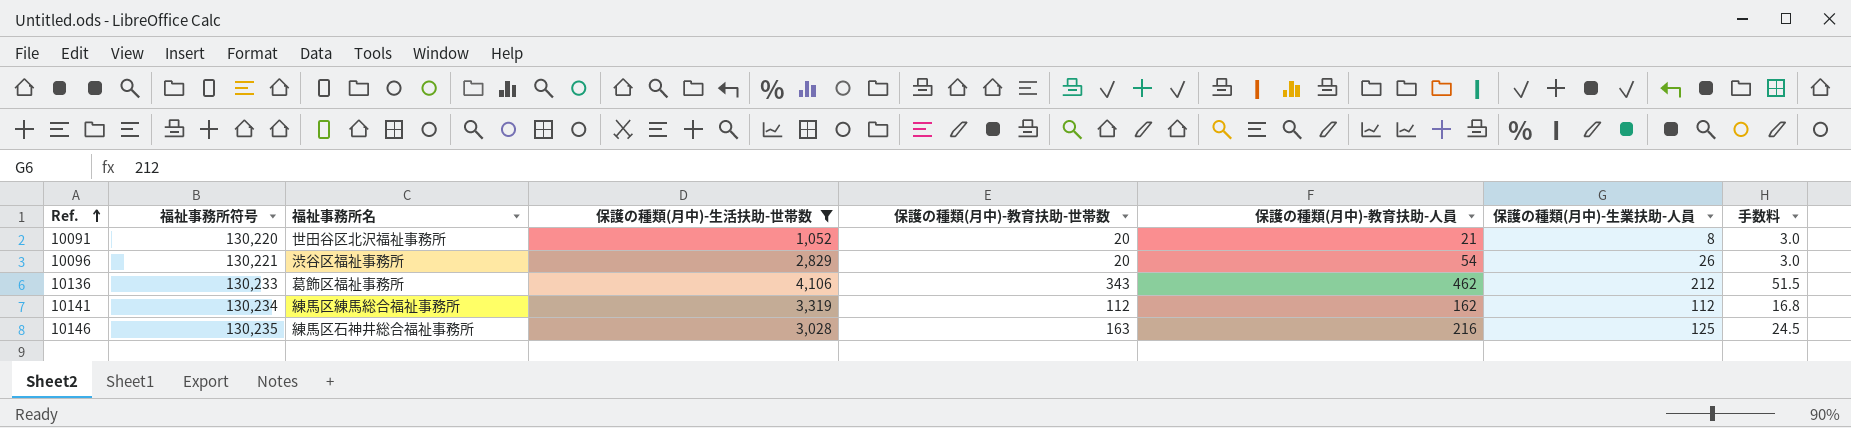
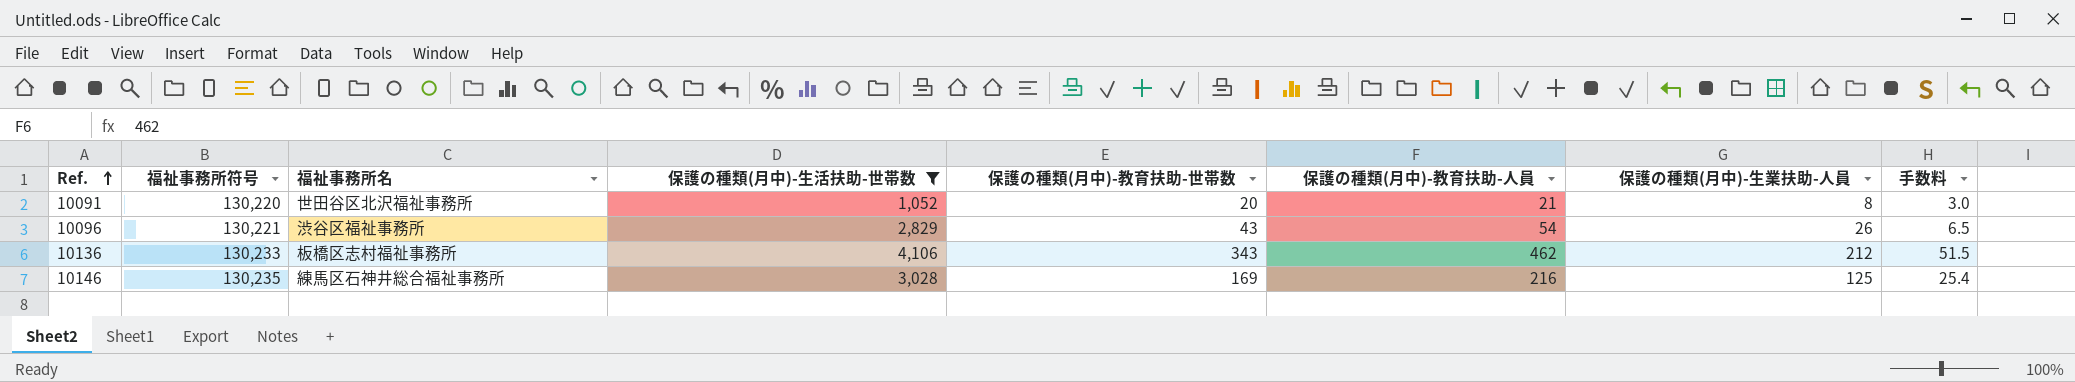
row 10141: 130,234 | 練馬区練馬総合福祉事務所 | 3,319 | 112 | 162 | 112 | 16.8 -> none
10096 | 保護の種類(月中)-教育扶助-世帯数: 20 -> 43
10096 | 手数料: 3.0 -> 6.5
10136 | 福祉事務所名: 葛飾区福祉事務所 -> 板橋区志村福祉事務所
10146 | 保護の種類(月中)-教育扶助-世帯数: 163 -> 169
10146 | 手数料: 24.5 -> 25.4

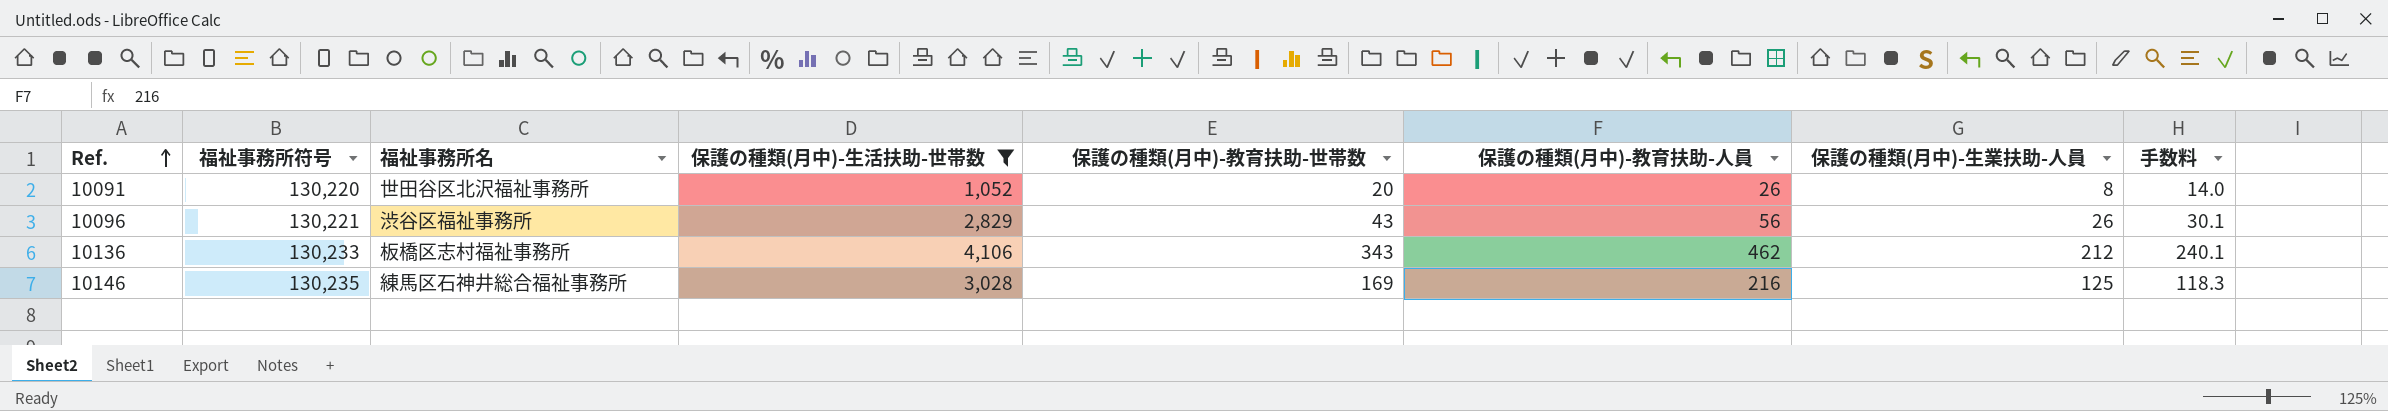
column 手数料 | formula: [保護の種類(月中)-教育扶助-世帯数] * 0.15 -> [保護の種類(月中)-教育扶助-世帯数] * 0.7
10091 | 保護の種類(月中)-教育扶助-人員: 21 -> 26
10096 | 保護の種類(月中)-教育扶助-人員: 54 -> 56

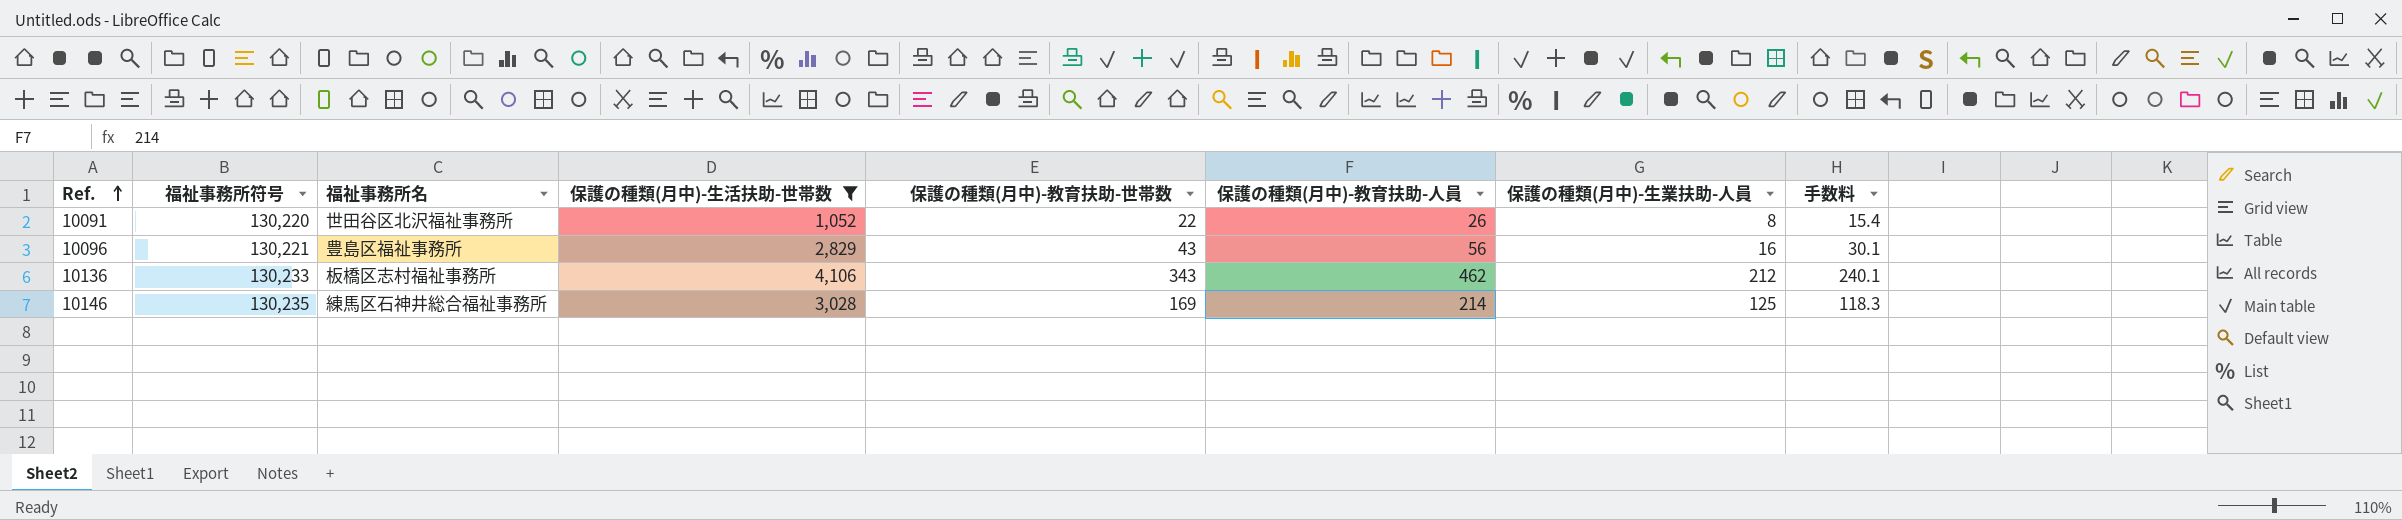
10091 | 保護の種類(月中)-教育扶助-世帯数: 20 -> 22
10091 | 手数料: 14.0 -> 15.4
10096 | 福祉事務所名: 渋谷区福祉事務所 -> 豊島区福祉事務所
10096 | 保護の種類(月中)-生業扶助-人員: 26 -> 16
10146 | 保護の種類(月中)-教育扶助-人員: 216 -> 214

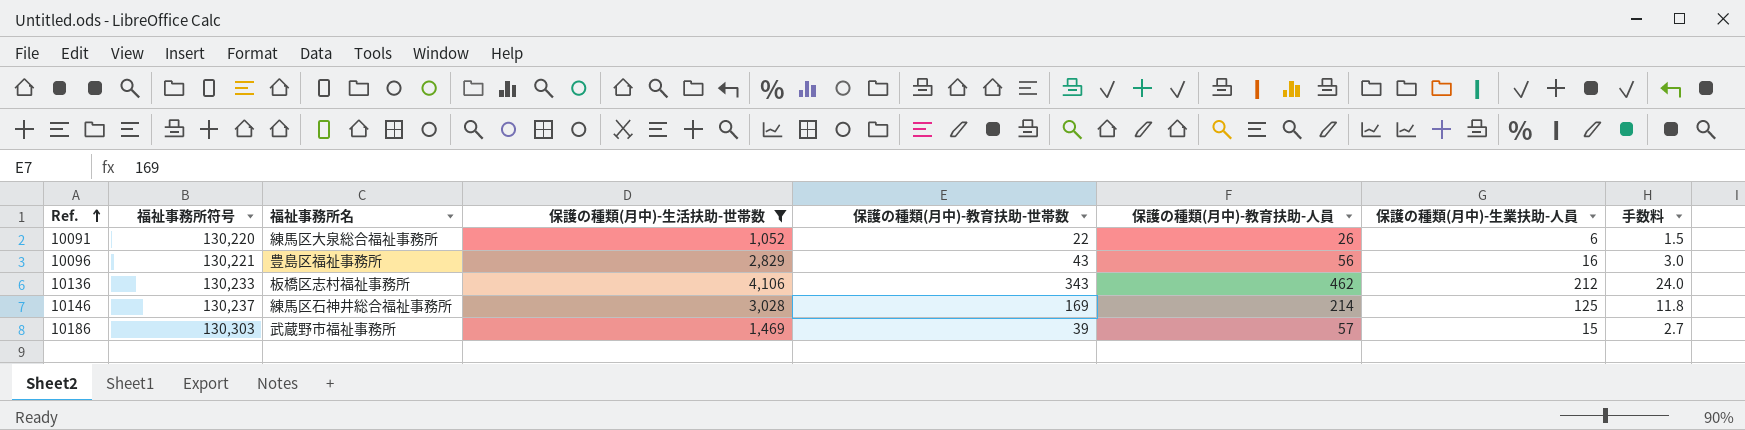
column 手数料 | formula: [保護の種類(月中)-教育扶助-世帯数] * 0.7 -> [保護の種類(月中)-教育扶助-世帯数] * 0.07
10091 | 福祉事務所名: 世田谷区北沢福祉事務所 -> 練馬区大泉総合福祉事務所
10091 | 保護の種類(月中)-生業扶助-人員: 8 -> 6
10146 | 福祉事務所符号: 130,235 -> 130,237
row 10186: none -> 130,303 | 武蔵野市福祉事務所 | 1,469 | 39 | 57 | 15 | 2.7

